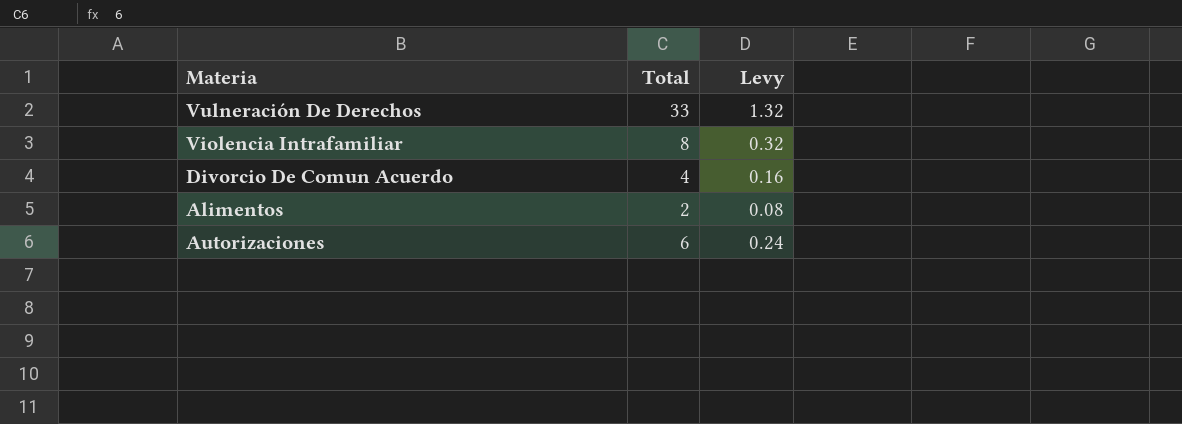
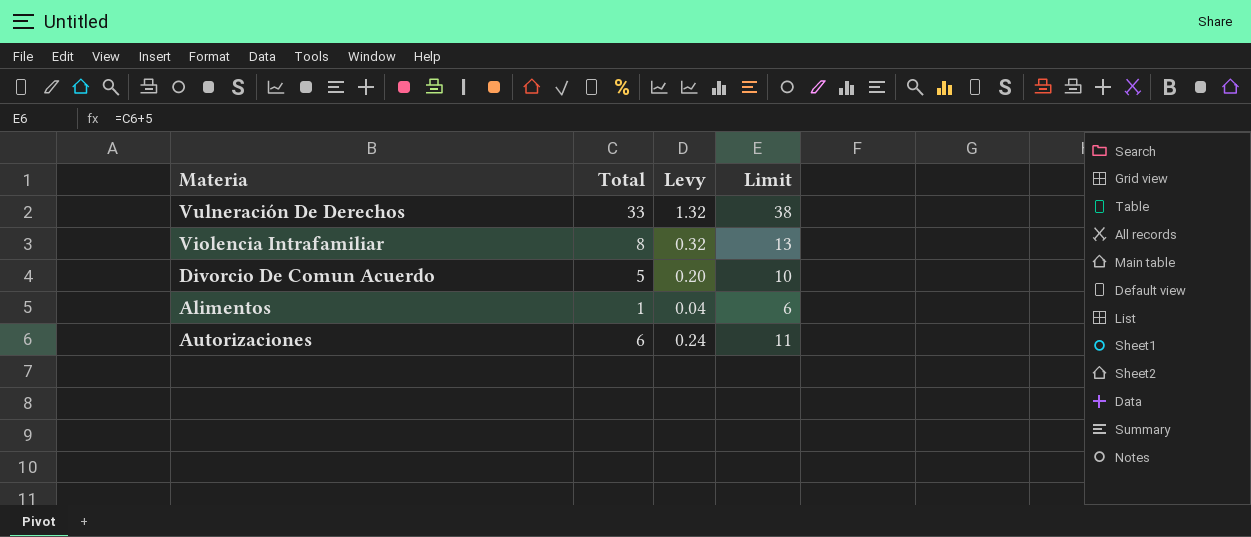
column Limit | formula: none -> [Total] + 5
Divorcio De Comun Acuerdo | Total: 4 -> 5
Divorcio De Comun Acuerdo | Levy: 0.16 -> 0.20
Alimentos | Total: 2 -> 1
Alimentos | Levy: 0.08 -> 0.04

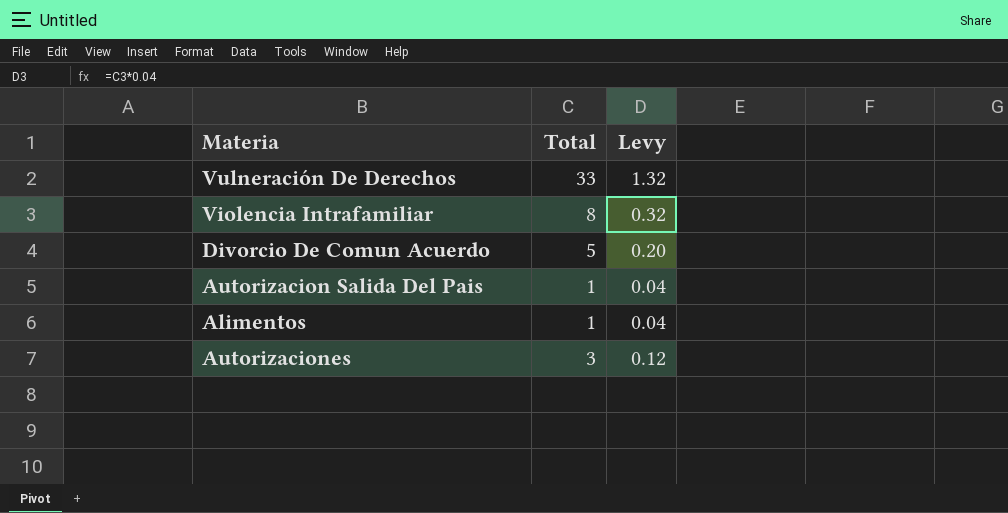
column Limit | formula: [Total] + 5 -> none
row Autorizacion Salida Del Pais: none -> 1 | 0.04
Autorizaciones | Total: 6 -> 3
Autorizaciones | Levy: 0.24 -> 0.12

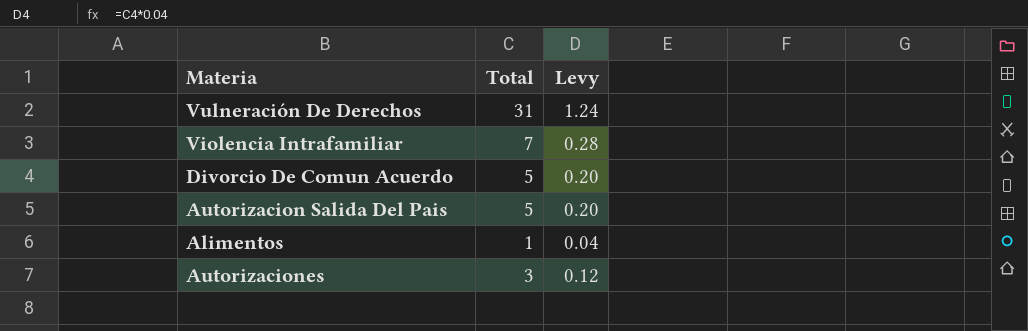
Vulneración De Derechos | Total: 33 -> 31
Vulneración De Derechos | Levy: 1.32 -> 1.24
Violencia Intrafamiliar | Total: 8 -> 7
Violencia Intrafamiliar | Levy: 0.32 -> 0.28
Autorizacion Salida Del Pais | Total: 1 -> 5
Autorizacion Salida Del Pais | Levy: 0.04 -> 0.20

